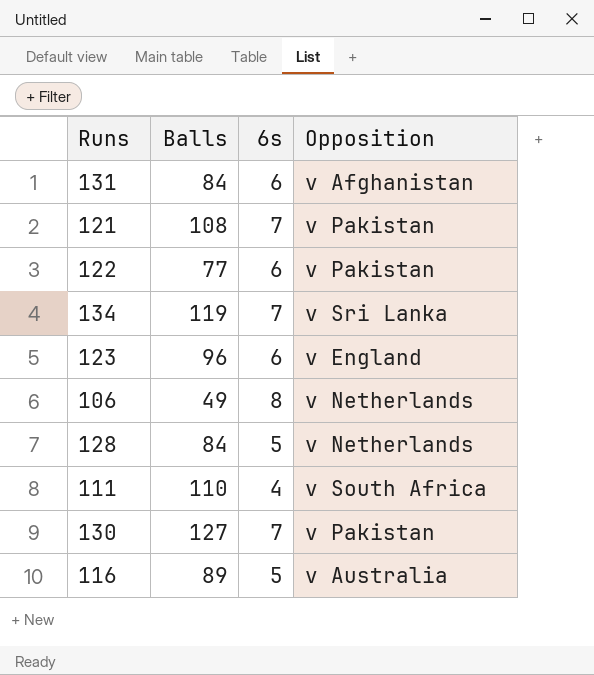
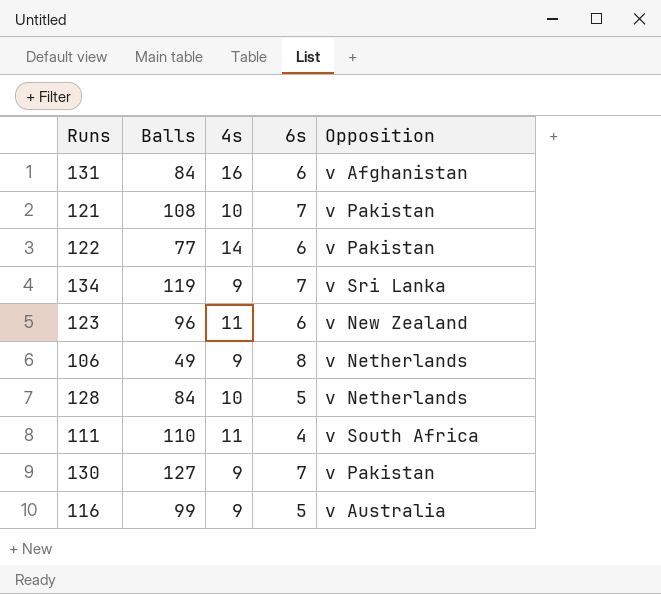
column 4s | position: none -> 3
123 | Opposition: v England -> v New Zealand
116 | Balls: 89 -> 99

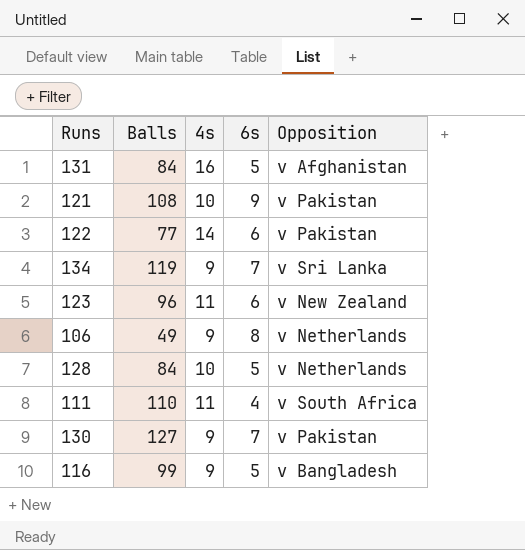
131 | 6s: 6 -> 5
121 | 6s: 7 -> 9
116 | Opposition: v Australia -> v Bangladesh

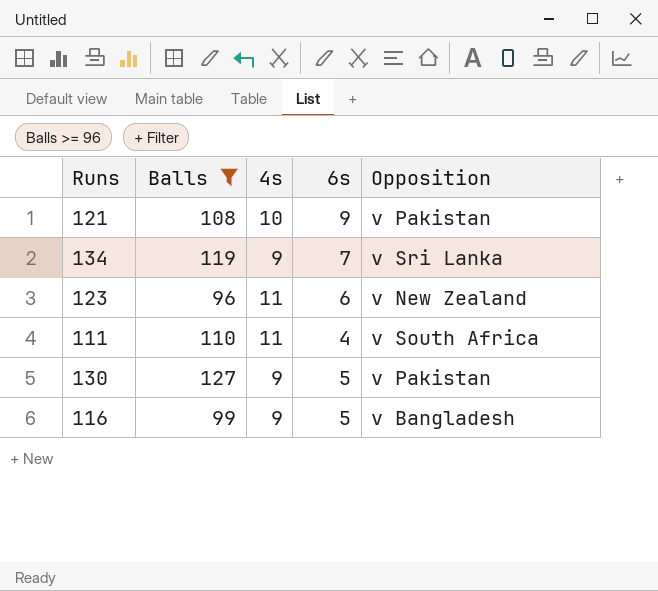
filter: none -> Balls >= 96
130 | 6s: 7 -> 5

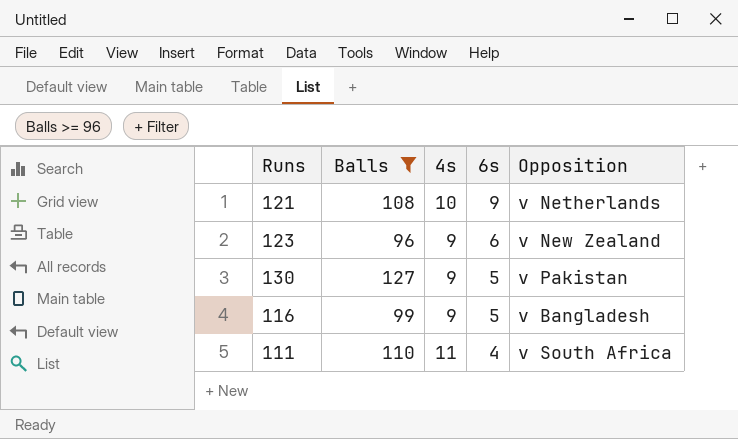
row order: none -> 6s descending
row 134: 119 | 9 | 7 | v Sri Lanka -> none
121 | Opposition: v Pakistan -> v Netherlands
123 | 4s: 11 -> 9

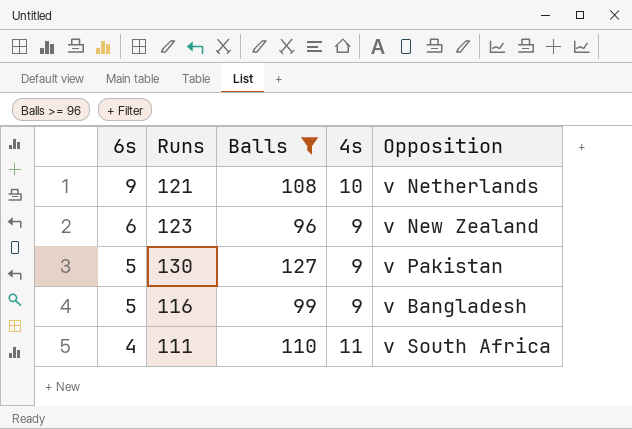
column 6s | position: 4 -> 1

